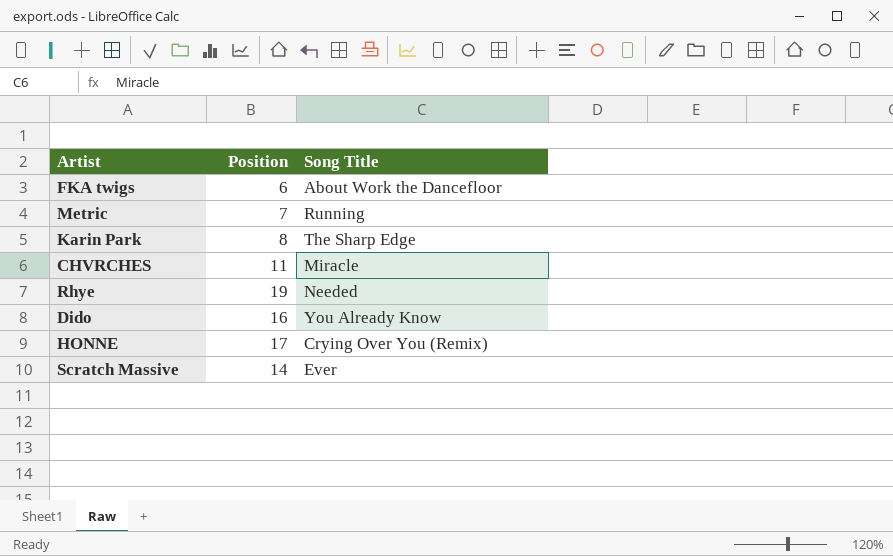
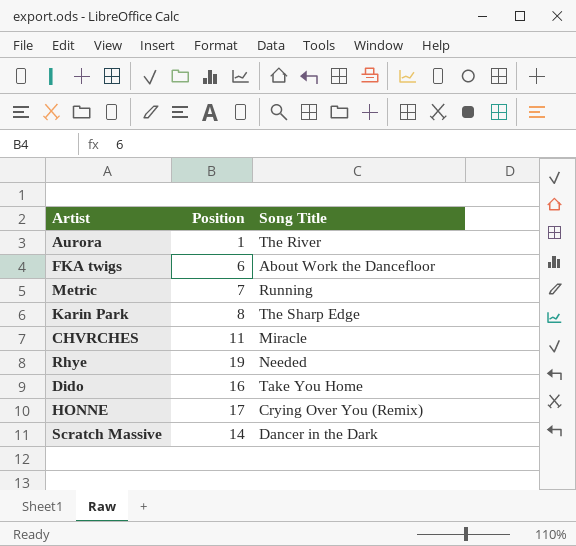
row Aurora: none -> 1 | The River
Dido | Song Title: You Already Know -> Take You Home
Scratch Massive | Song Title: Ever -> Dancer in the Dark

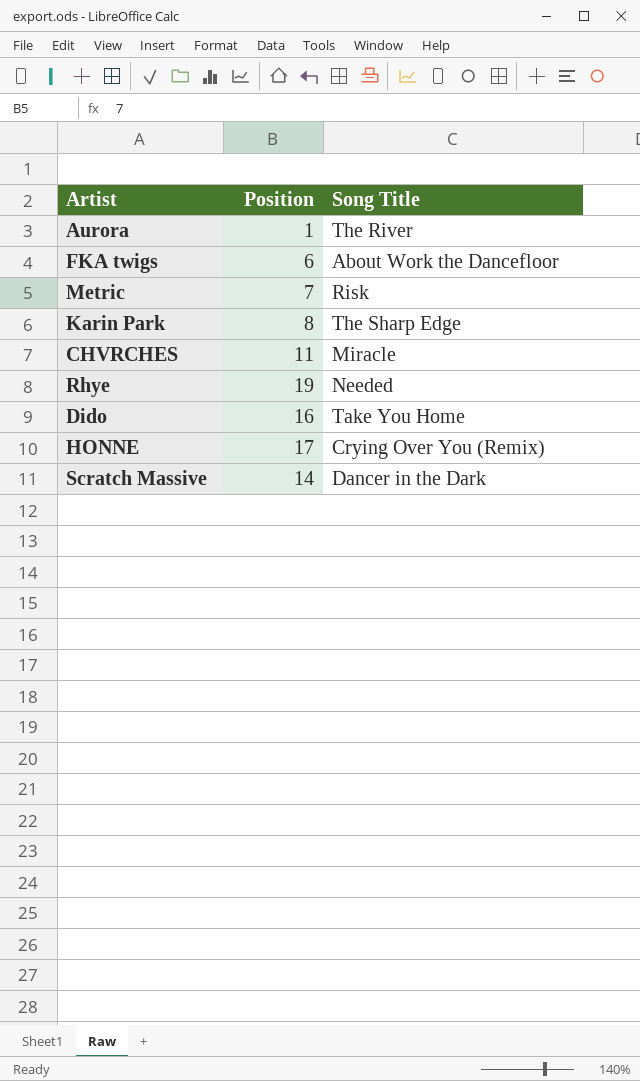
Metric | Song Title: Running -> Risk

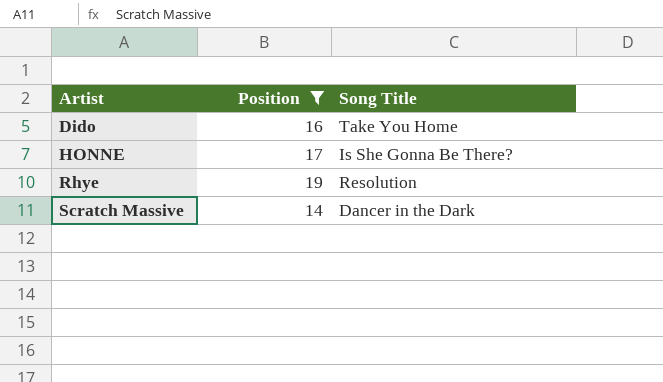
filter: none -> Position >= 14
row order: none -> Artist ascending
HONNE | Song Title: Crying Over You (Remix) -> Is She Gonna Be There?
Rhye | Song Title: Needed -> Resolution

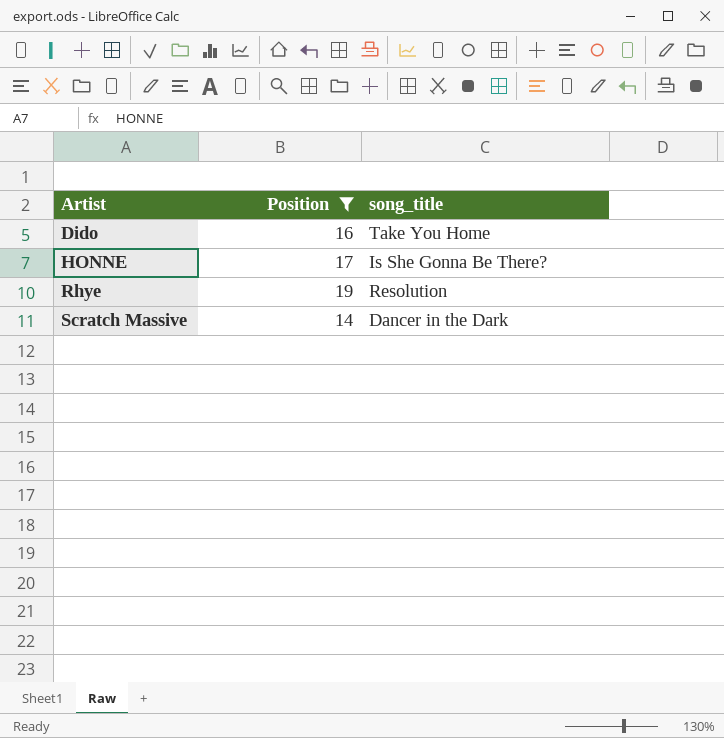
column name: Song Title -> song_title

